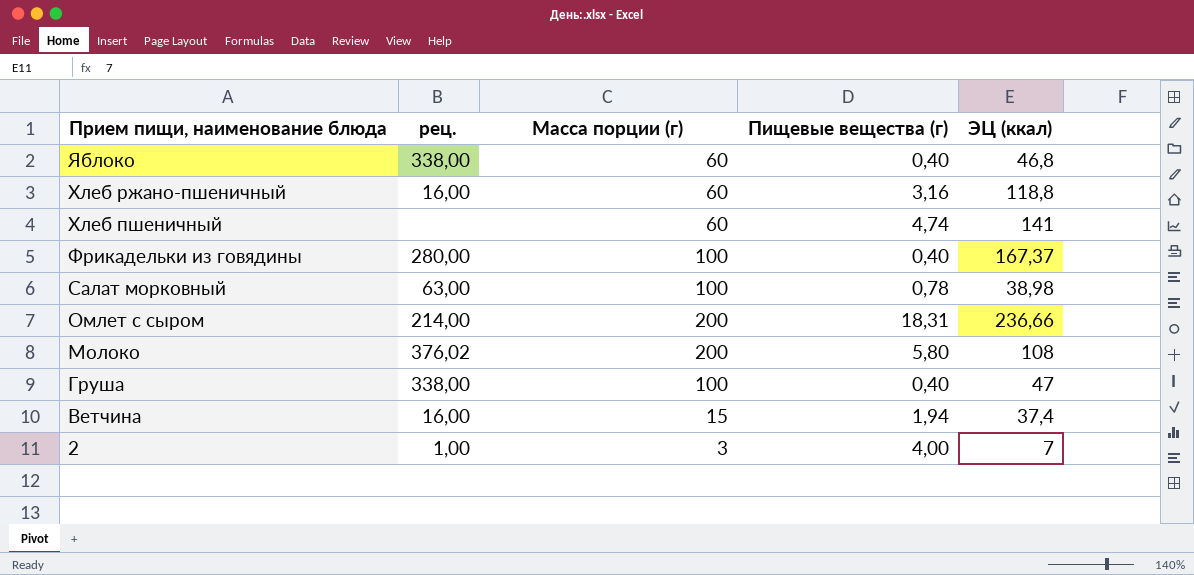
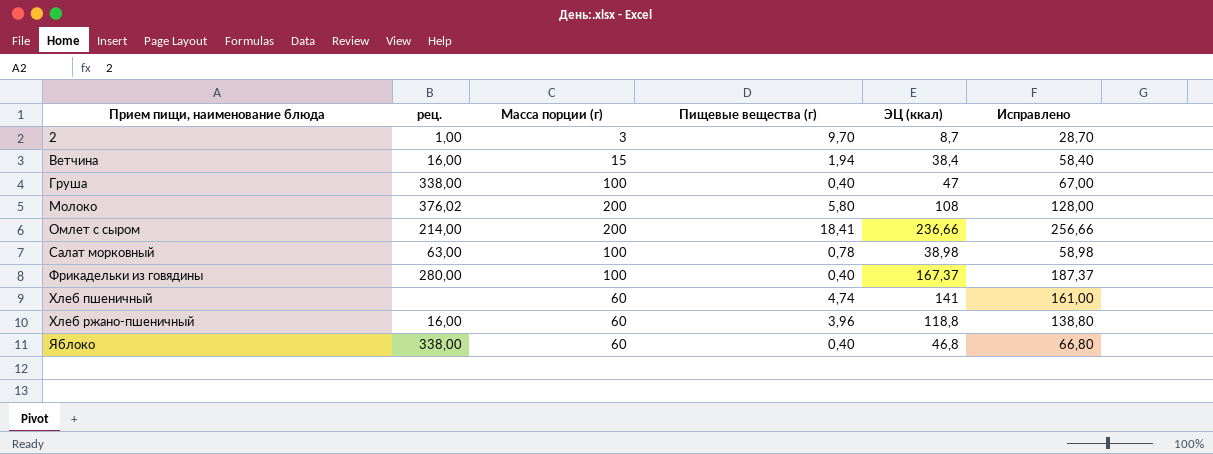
row order: Прием пищи, наименование блюда descending -> Прием пищи, наименование блюда ascending
column Исправлено | formula: none -> [ЭЦ (ккал)] + 20
2 | Пищевые вещества (г): 4,00 -> 9,70
2 | ЭЦ (ккал): 7 -> 8,7
Ветчина | ЭЦ (ккал): 37,4 -> 38,4
Омлет с сыром | Пищевые вещества (г): 18,31 -> 18,41
Хлеб ржано-пшеничный | Пищевые вещества (г): 3,16 -> 3,96

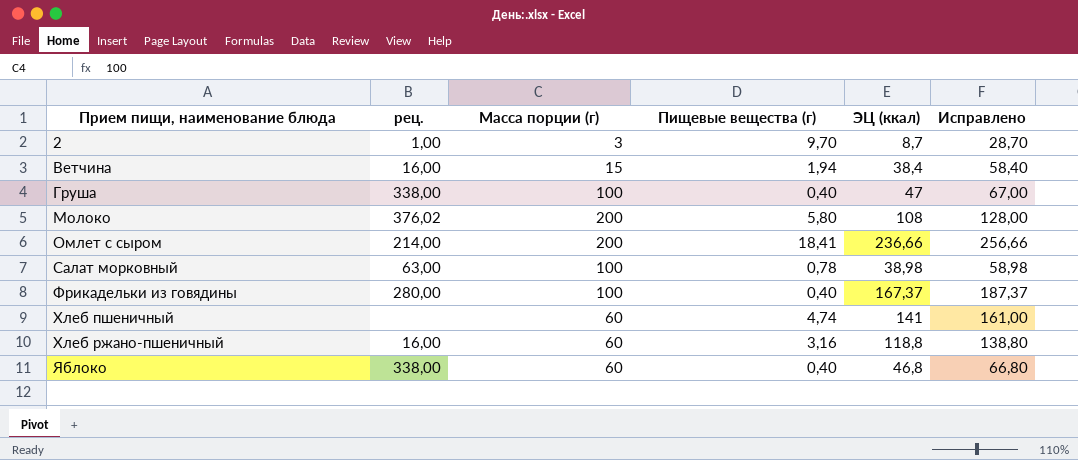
Хлеб ржано-пшеничный | Пищевые вещества (г): 3,96 -> 3,16

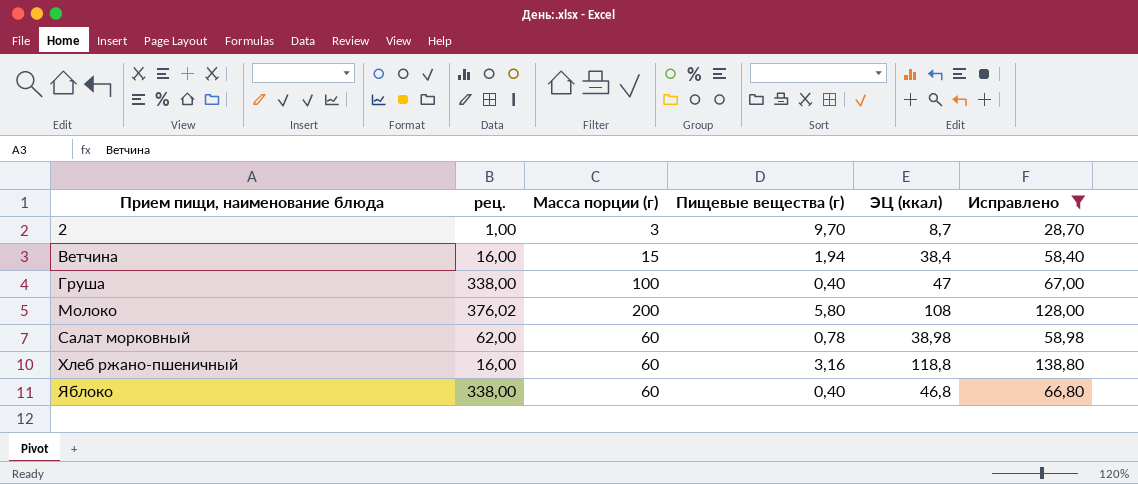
filter: none -> Исправлено <= 138,80
Салат морковный | рец.: 63,00 -> 62,00
Салат морковный | Масса порции (г): 100 -> 60

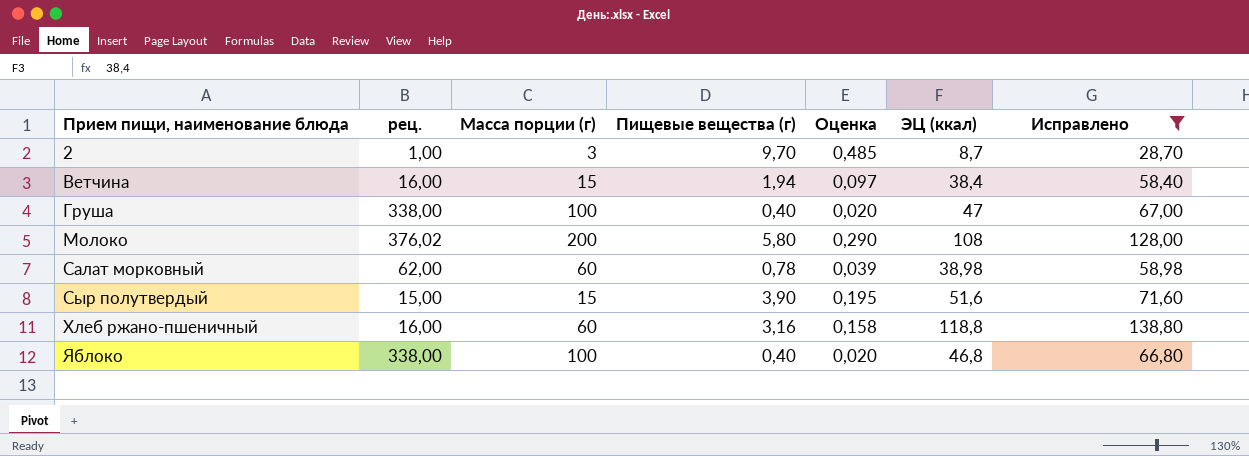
column Оценка | formula: none -> [Пищевые вещества (г)] * 0,05
row Сыр полутвердый: none -> 15,00 | 15 | 3,90 | 0,195 | 51,6 | 71,60
Яблоко | Масса порции (г): 60 -> 100

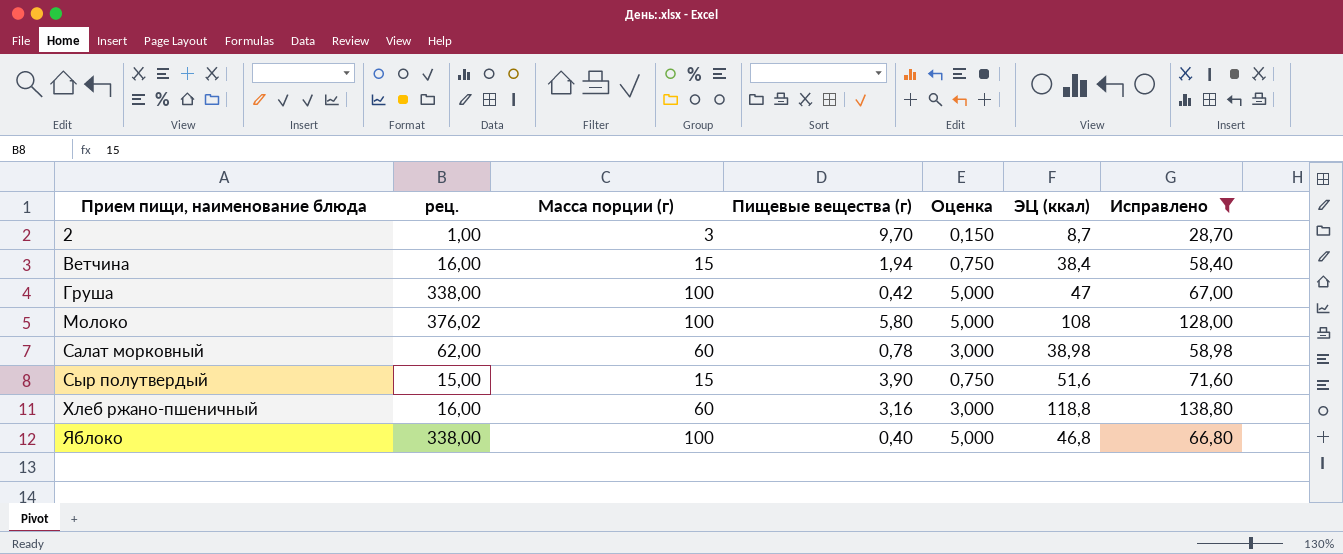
column Оценка | formula: [Пищевые вещества (г)] * 0,05 -> [Масса порции (г)] * 0,05
Груша | Пищевые вещества (г): 0,40 -> 0,42
Молоко | Масса порции (г): 200 -> 100

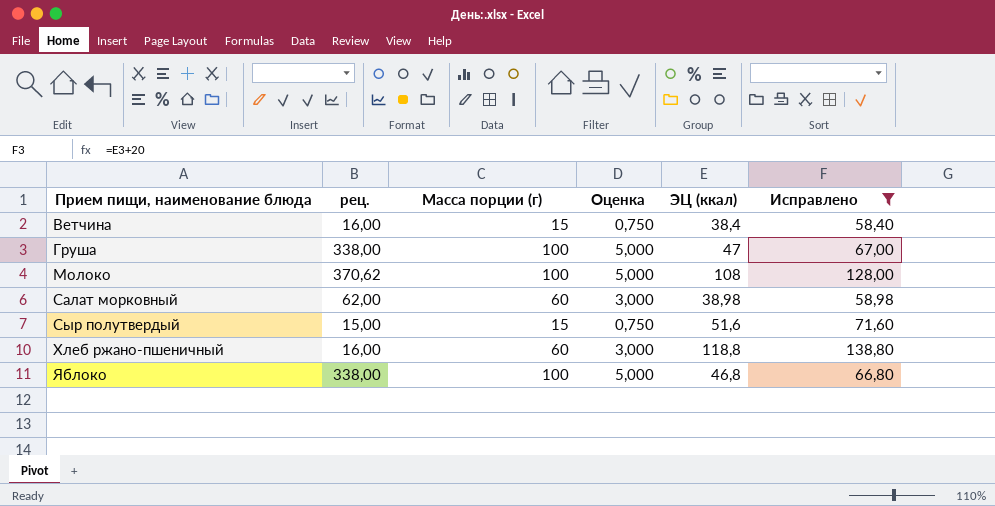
column Пищевые вещества (г) | position: 4 -> none
row 2: 1,00 | 3 | 9,70 | 0,150 | 8,7 | 28,70 -> none
Молоко | рец.: 376,02 -> 370,62

